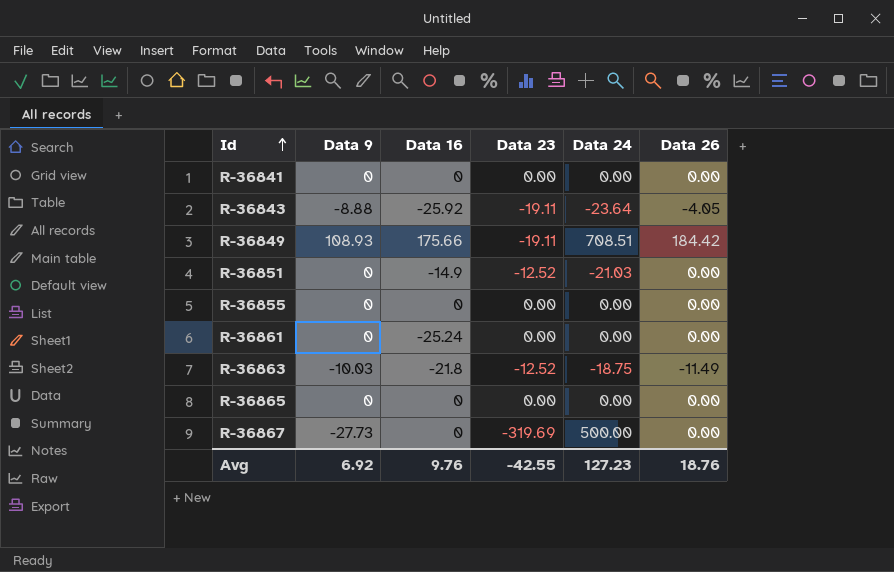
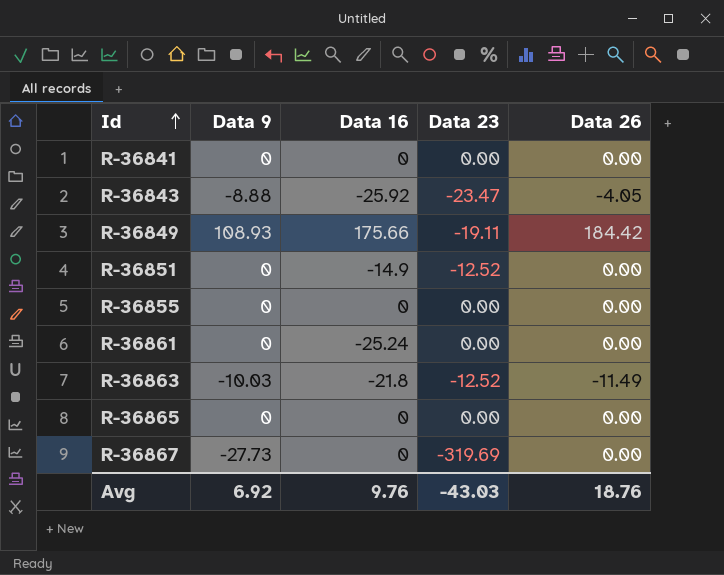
column Data 24 | position: 5 -> none
R-36843 | Data 23: -19.11 -> -23.47
Avg | Data 23: -42.55 -> -43.03

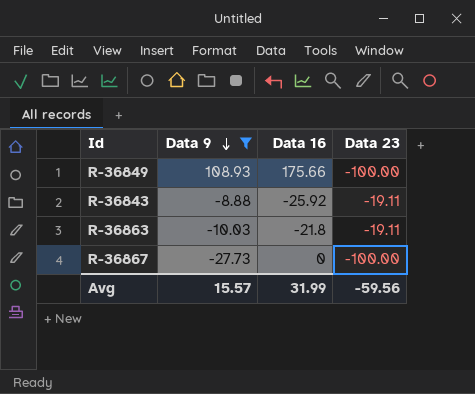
filter: none -> Data 9 != 0
row order: Id ascending -> Data 9 descending
column Data 26 | position: 5 -> none
R-36849 | Data 23: -19.11 -> -100.00
R-36843 | Data 23: -23.47 -> -19.11
R-36863 | Data 23: -12.52 -> -19.11
R-36867 | Data 23: -319.69 -> -100.00
Avg | Data 9: 6.92 -> 15.57
Avg | Data 16: 9.76 -> 31.99
Avg | Data 23: -43.03 -> -59.56

